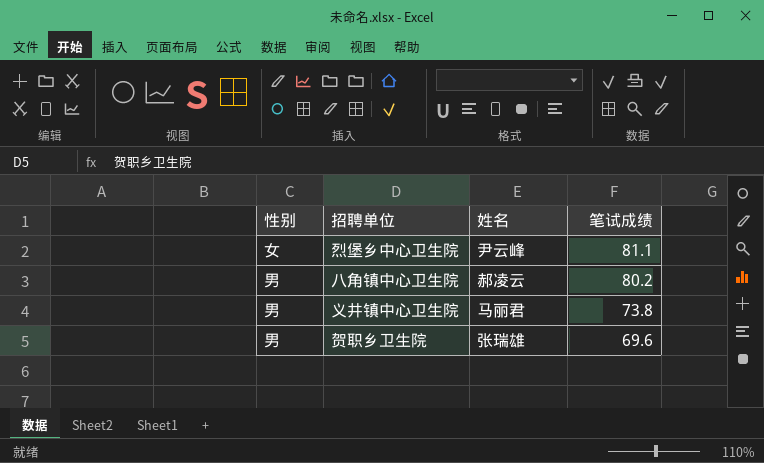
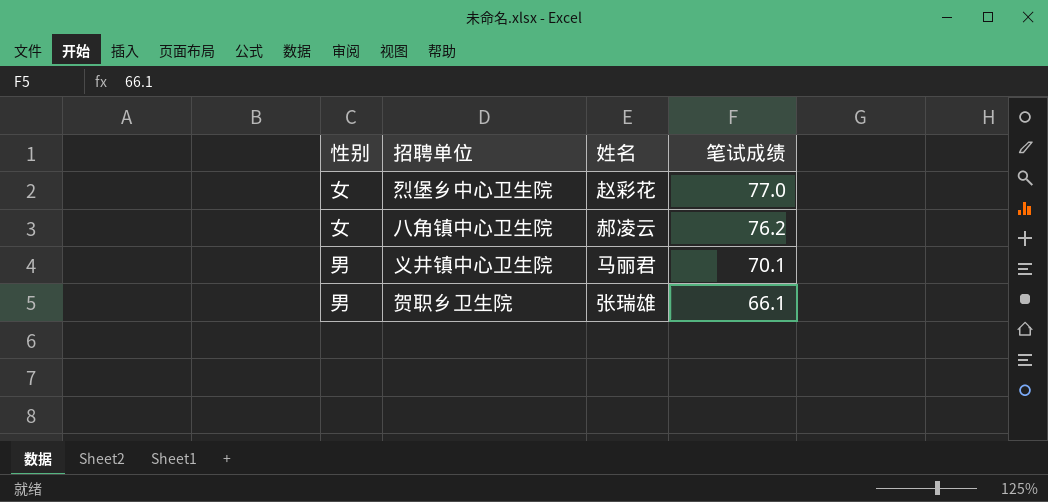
烈堡乡中心卫生院 | 姓名: 尹云峰 -> 赵彩花
烈堡乡中心卫生院 | 笔试成绩: 81.1 -> 77.0
八角镇中心卫生院 | 性别: 男 -> 女
八角镇中心卫生院 | 笔试成绩: 80.2 -> 76.2
义井镇中心卫生院 | 笔试成绩: 73.8 -> 70.1
贺职乡卫生院 | 笔试成绩: 69.6 -> 66.1

